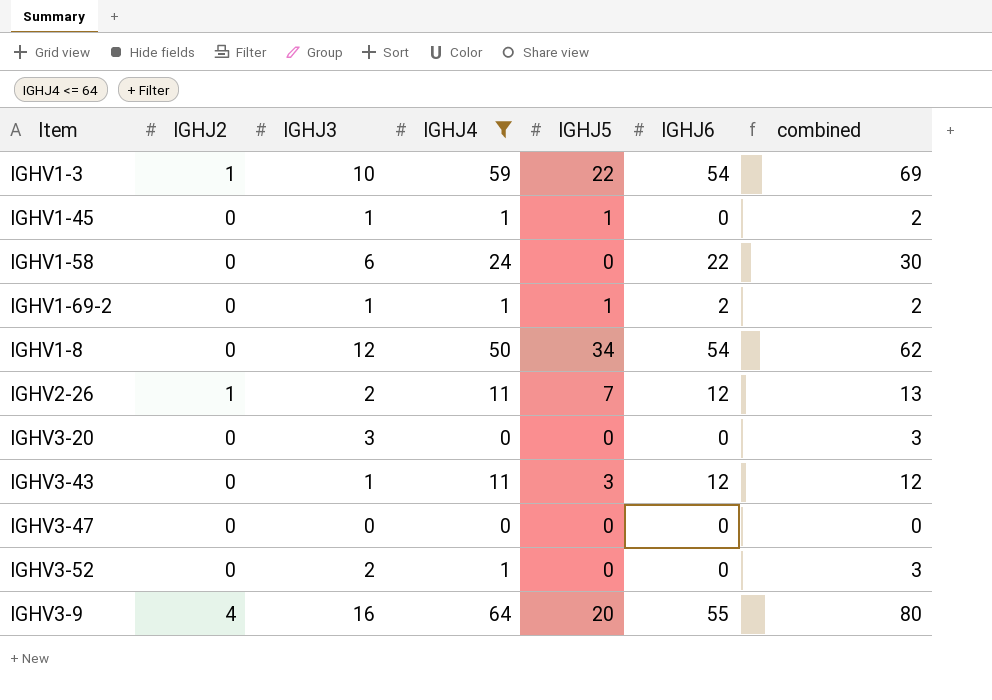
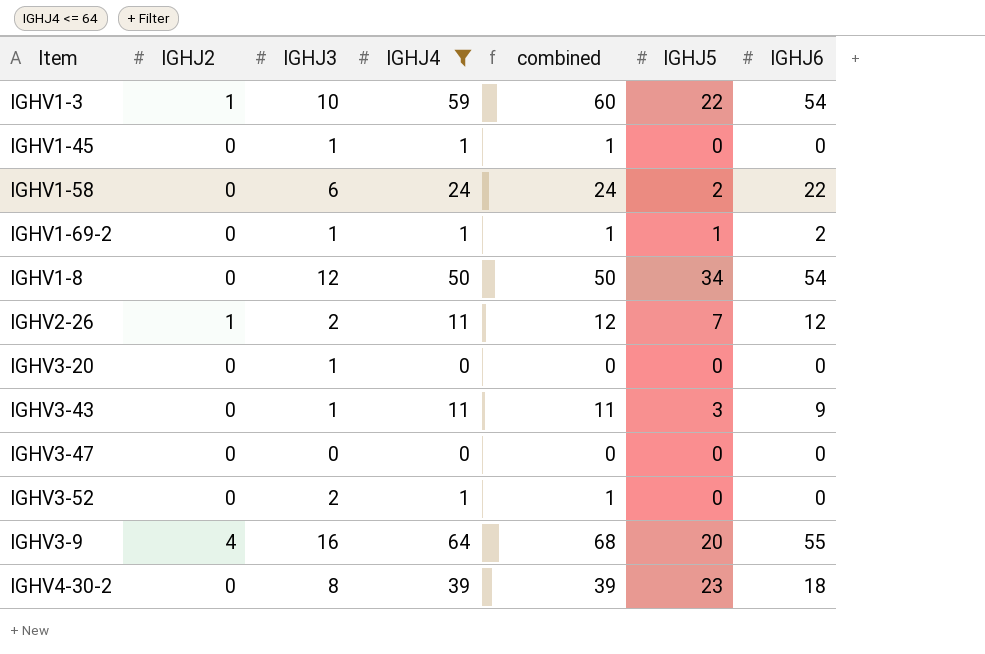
column combined | formula: [IGHJ3] + [IGHJ4] -> [IGHJ2] + [IGHJ4]
column combined | position: 7 -> 5
IGHV1-45 | IGHJ5: 1 -> 0
IGHV1-58 | IGHJ5: 0 -> 2
IGHV3-20 | IGHJ3: 3 -> 1
IGHV3-43 | IGHJ6: 12 -> 9
row IGHV4-30-2: none -> 0 | 8 | 39 | 39 | 23 | 18

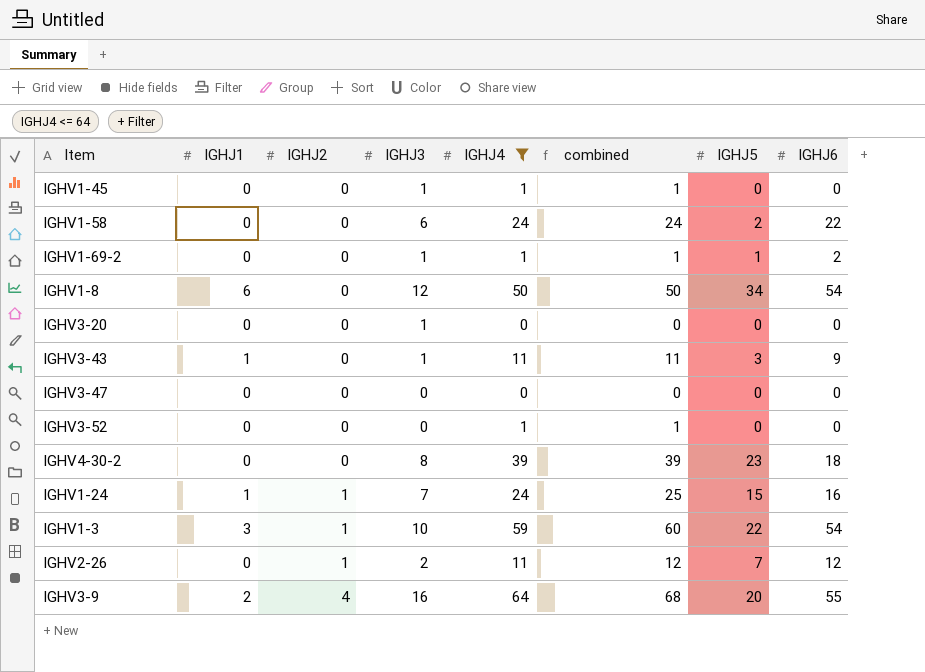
row order: none -> IGHJ2 ascending
column IGHJ1 | position: none -> 2
IGHV3-52 | IGHJ3: 2 -> 0
row IGHV1-24: none -> 1 | 1 | 7 | 24 | 25 | 15 | 16

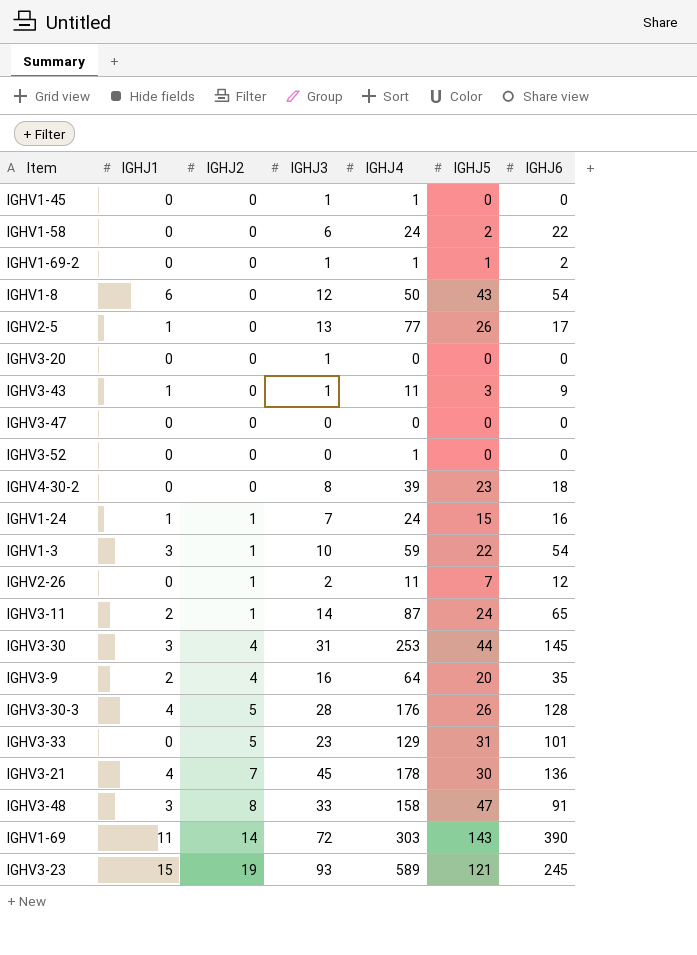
filter: IGHJ4 <= 64 -> none
column combined | formula: [IGHJ2] + [IGHJ4] -> none
IGHV1-8 | IGHJ5: 34 -> 43
IGHV3-9 | IGHJ6: 55 -> 35

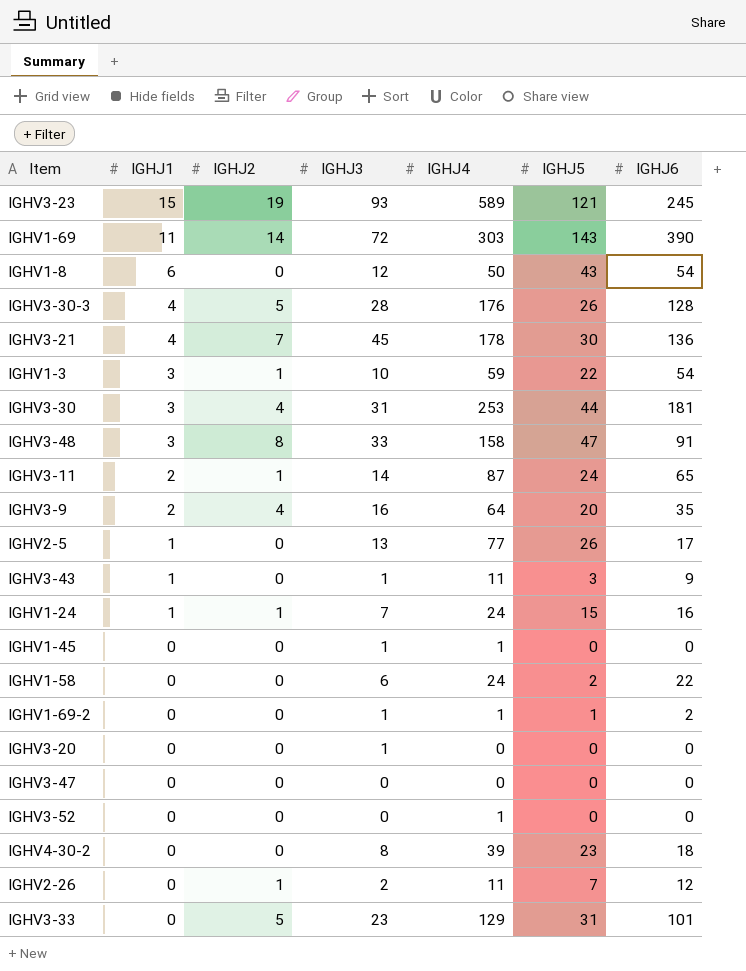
row order: IGHJ2 ascending -> IGHJ1 descending
IGHV3-30 | IGHJ6: 145 -> 181

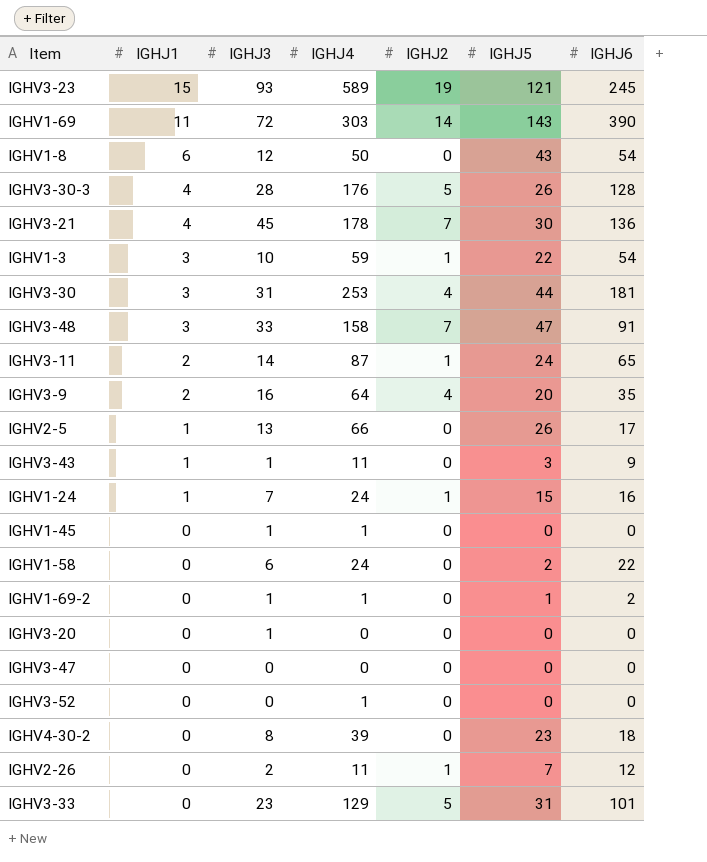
column IGHJ2 | position: 3 -> 5
IGHV3-48 | IGHJ2: 8 -> 7
IGHV2-5 | IGHJ4: 77 -> 66

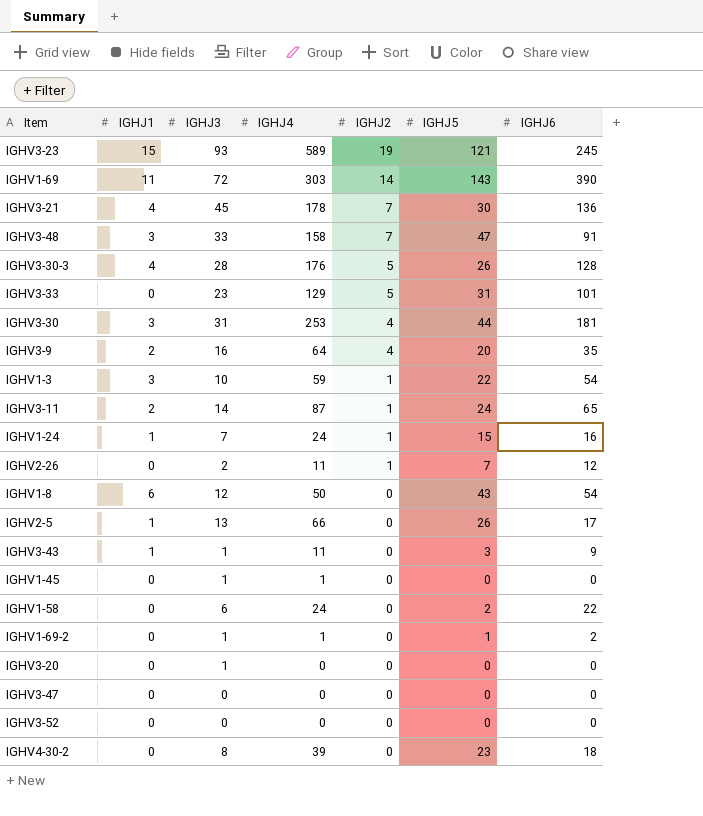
row order: IGHJ1 descending -> IGHJ2 descending
IGHV3-52 | IGHJ4: 1 -> 0

